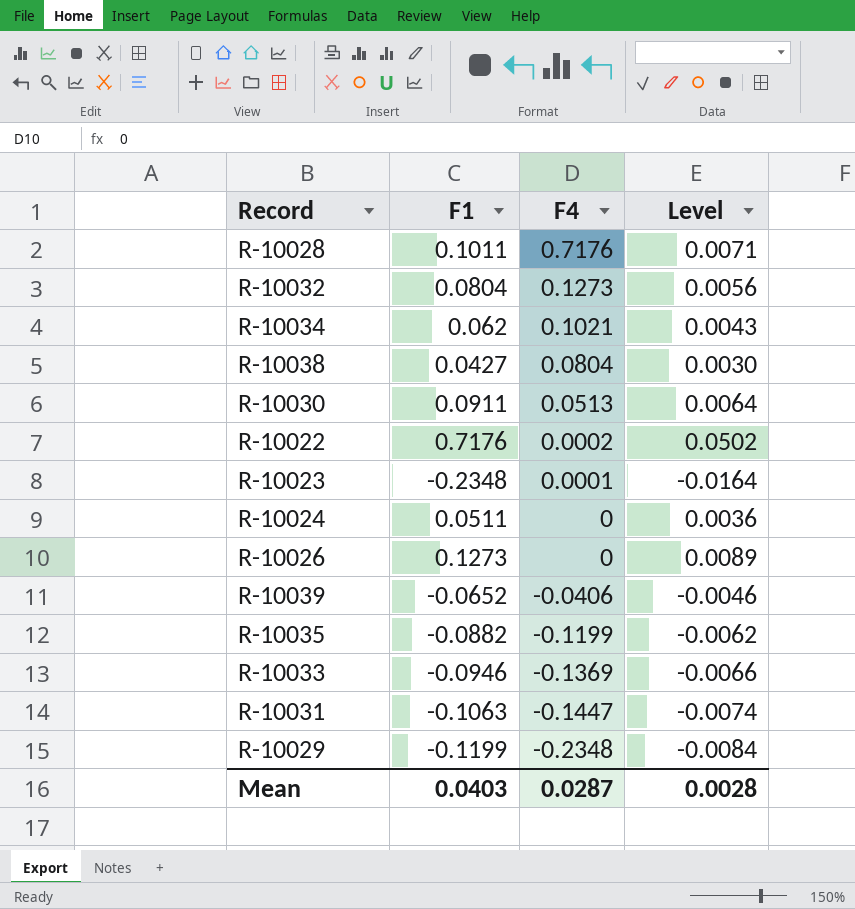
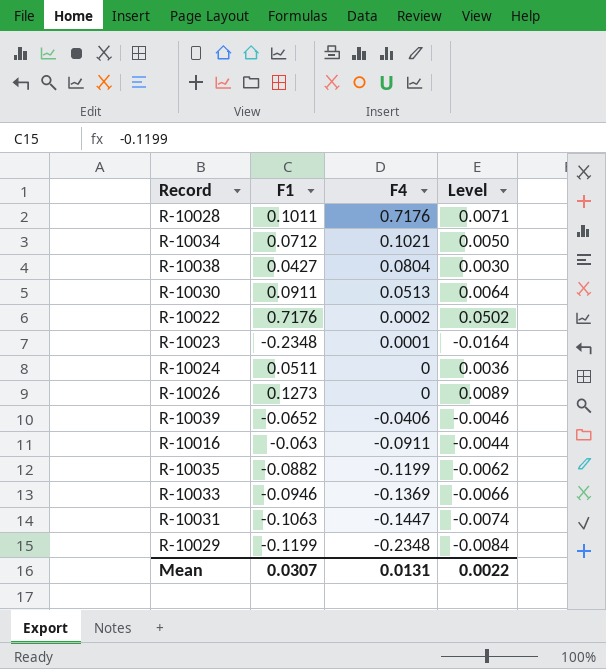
row R-10032: 0.0804 | 0.1273 | 0.0056 -> none
R-10034 | F1: 0.062 -> 0.0712
R-10034 | Level: 0.0043 -> 0.0050
row R-10016: none -> -0.063 | -0.0911 | -0.0044
Mean | F1: 0.0403 -> 0.0307
Mean | F4: 0.0287 -> 0.0131
Mean | Level: 0.0028 -> 0.0022

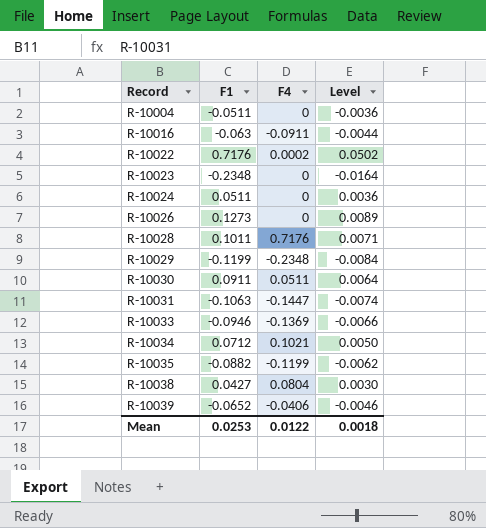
row order: F4 descending -> Record ascending
row R-10004: none -> -0.0511 | 0 | -0.0036
R-10023 | F4: 0.0001 -> 0
R-10030 | F4: 0.0513 -> 0.0511
Mean | F1: 0.0307 -> 0.0253
Mean | F4: 0.0131 -> 0.0122
Mean | Level: 0.0022 -> 0.0018

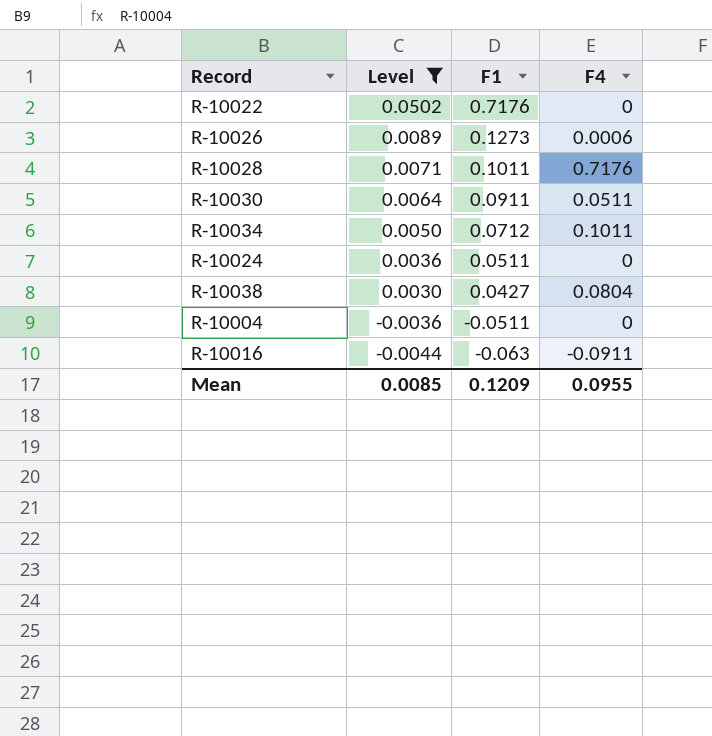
filter: none -> Level >= -0.0044
row order: Record ascending -> Level descending
column Level | position: 4 -> 2
R-10022 | F4: 0.0002 -> 0
R-10026 | F4: 0 -> 0.0006
R-10034 | F4: 0.1021 -> 0.1011
Mean | Level: 0.0018 -> 0.0085
Mean | F1: 0.0253 -> 0.1209
Mean | F4: 0.0122 -> 0.0955

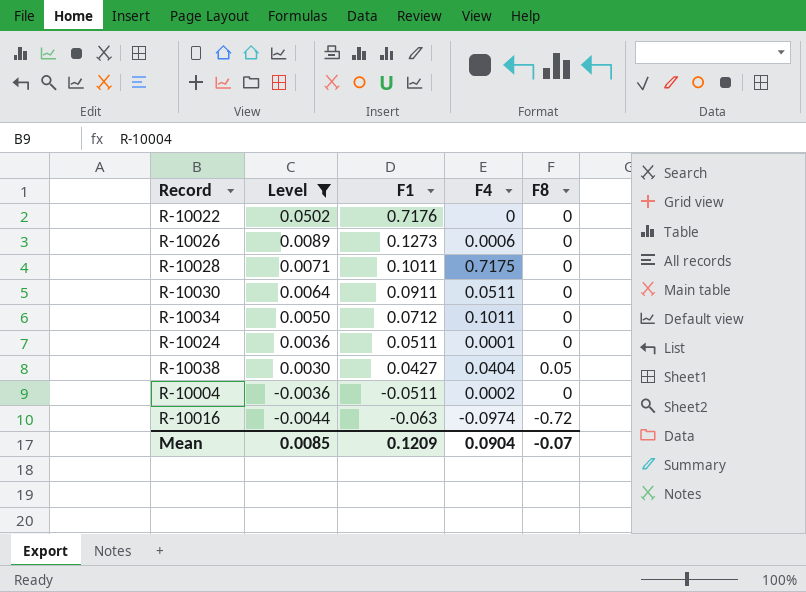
column F8 | position: none -> 5
R-10028 | F4: 0.7176 -> 0.7175
R-10024 | F4: 0 -> 0.0001
R-10038 | F4: 0.0804 -> 0.0404
R-10004 | F4: 0 -> 0.0002
R-10016 | F4: -0.0911 -> -0.0974
Mean | F4: 0.0955 -> 0.0904

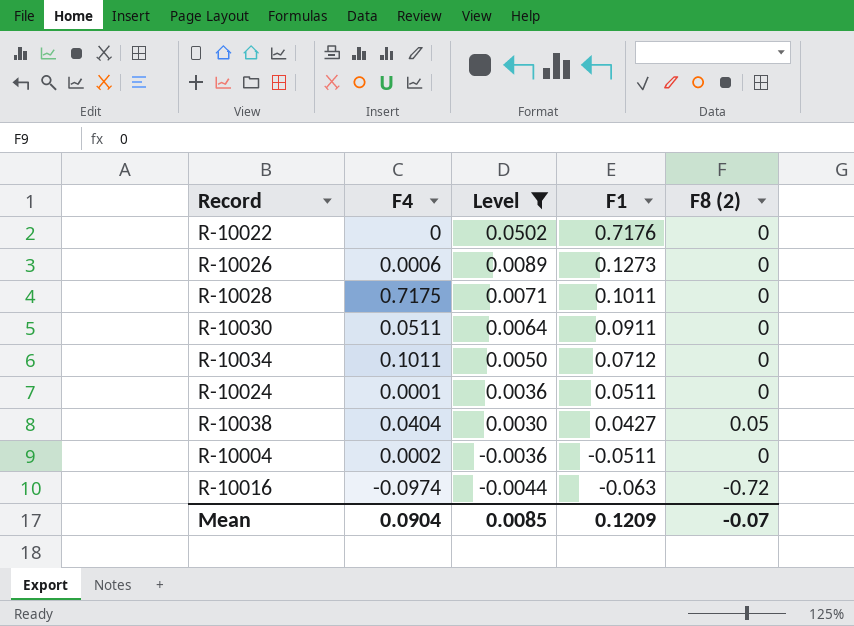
column F4 | position: 4 -> 2
column name: F8 -> F8 (2)

